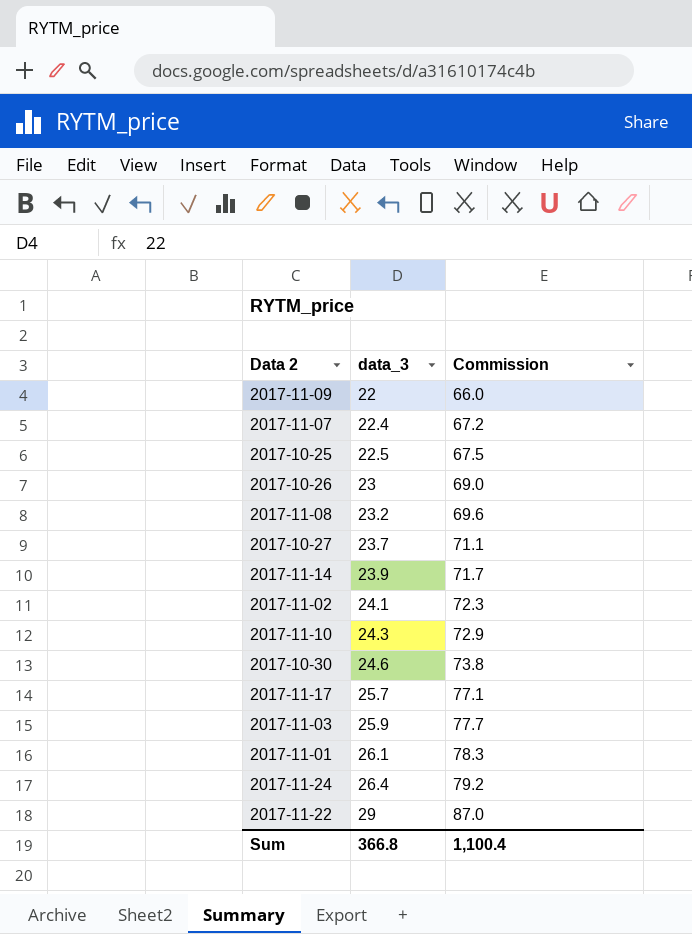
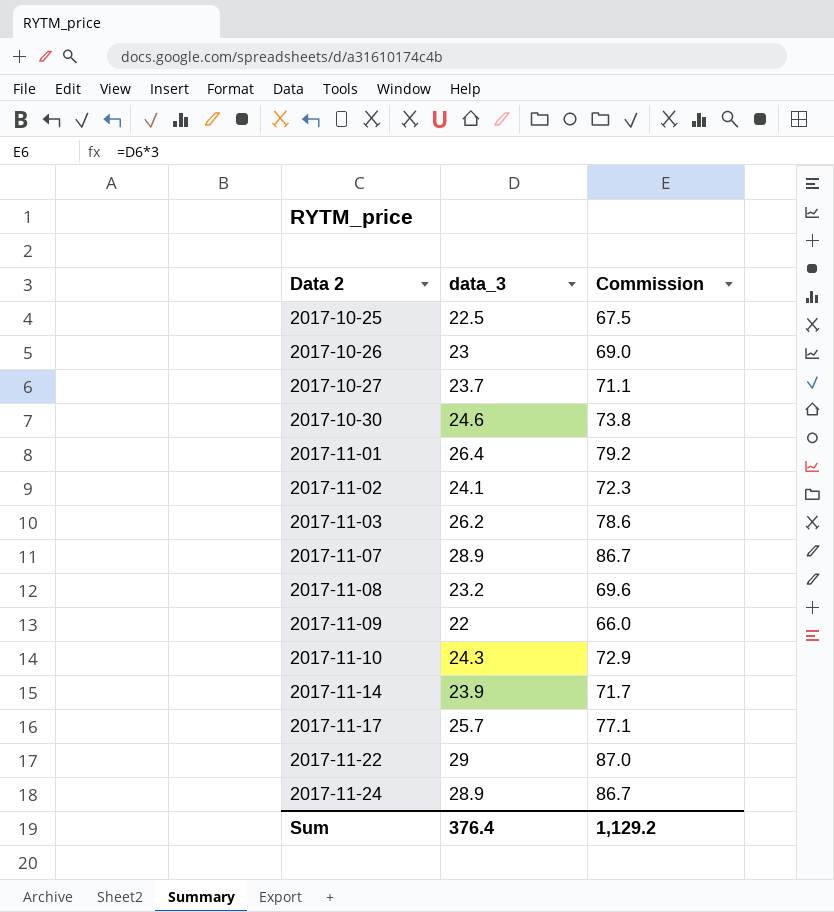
row order: data_3 ascending -> Data 2 ascending
2017-11-01 | data_3: 26.1 -> 26.4
2017-11-01 | Commission: 78.3 -> 79.2
2017-11-03 | data_3: 25.9 -> 26.2
2017-11-03 | Commission: 77.7 -> 78.6
2017-11-07 | data_3: 22.4 -> 28.9
2017-11-07 | Commission: 67.2 -> 86.7
2017-11-24 | data_3: 26.4 -> 28.9
2017-11-24 | Commission: 79.2 -> 86.7
Sum | data_3: 366.8 -> 376.4
Sum | Commission: 1,100.4 -> 1,129.2

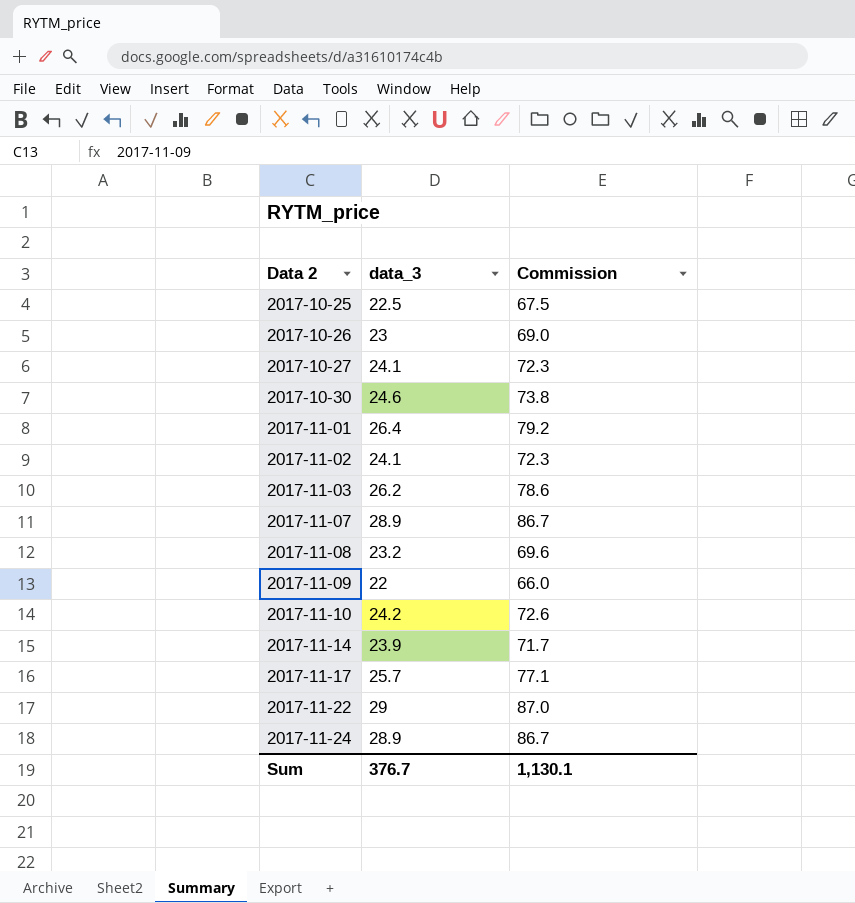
2017-10-27 | data_3: 23.7 -> 24.1
2017-10-27 | Commission: 71.1 -> 72.3
2017-11-10 | data_3: 24.3 -> 24.2
2017-11-10 | Commission: 72.9 -> 72.6
Sum | data_3: 376.4 -> 376.7
Sum | Commission: 1,129.2 -> 1,130.1

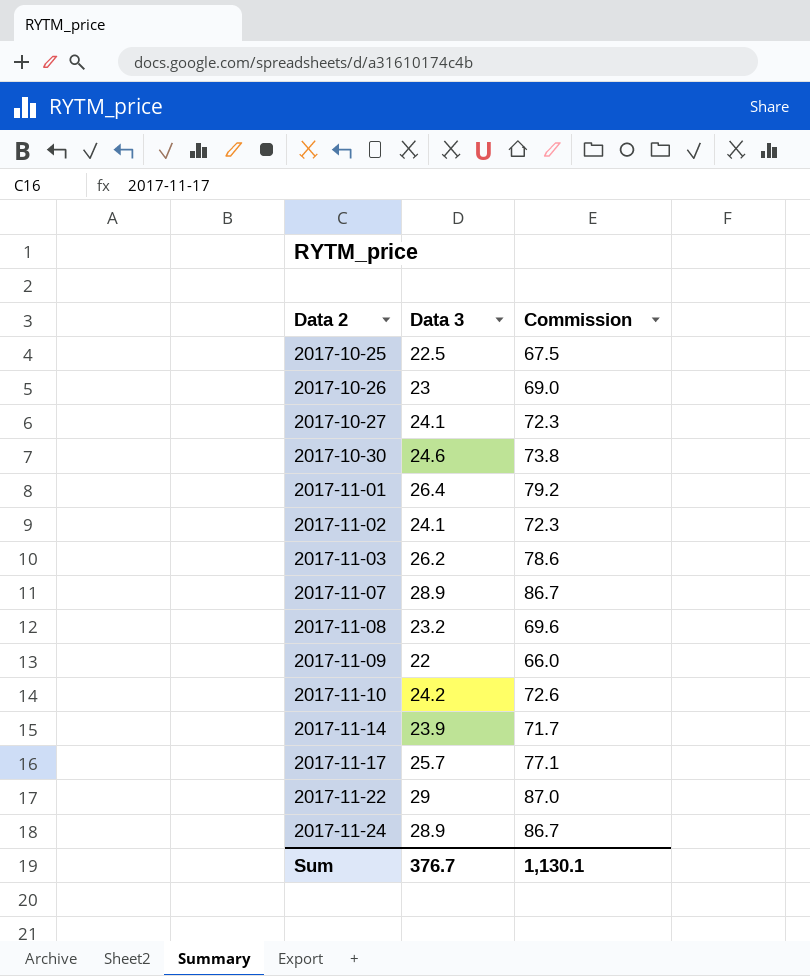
column name: data_3 -> Data 3

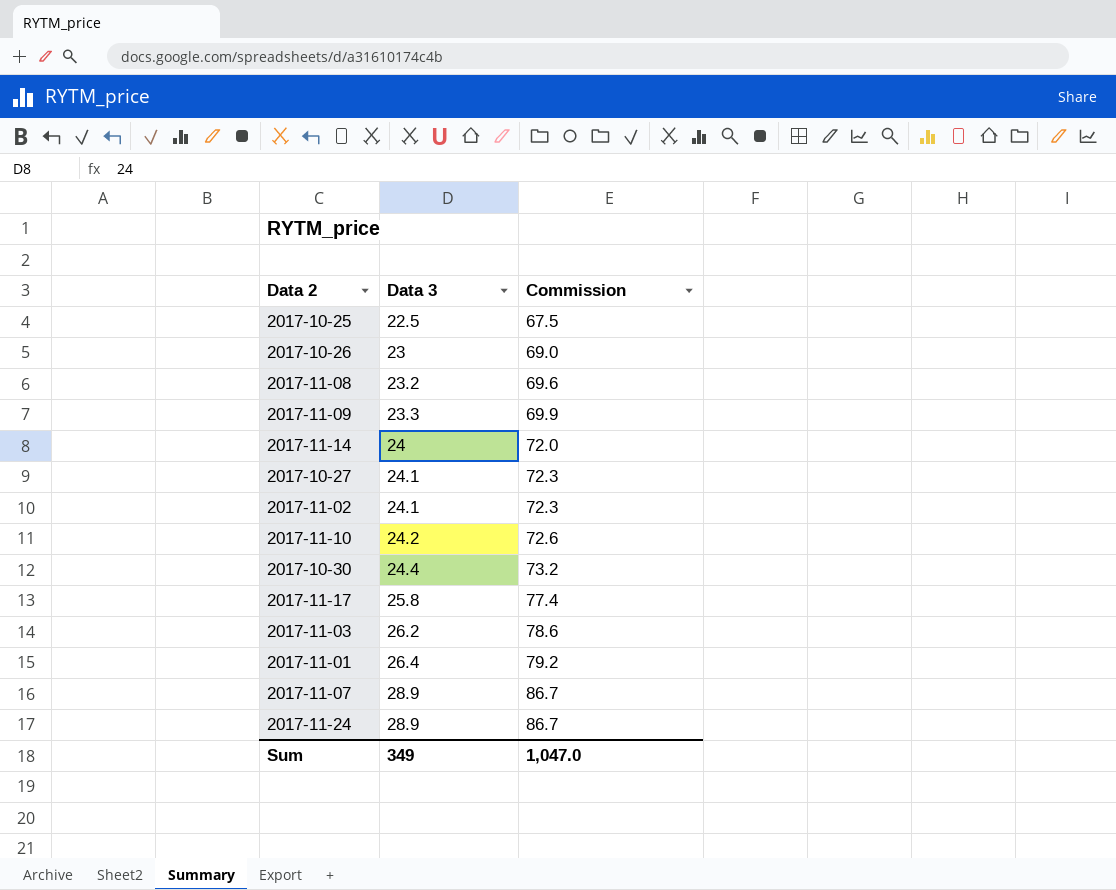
row order: Data 2 ascending -> Data 3 ascending
row 2017-11-22: 29 | 87.0 -> none
2017-11-09 | Data 3: 22 -> 23.3
2017-11-09 | Commission: 66.0 -> 69.9
2017-11-14 | Data 3: 23.9 -> 24
2017-11-14 | Commission: 71.7 -> 72.0
2017-10-30 | Data 3: 24.6 -> 24.4
2017-10-30 | Commission: 73.8 -> 73.2
2017-11-17 | Data 3: 25.7 -> 25.8
2017-11-17 | Commission: 77.1 -> 77.4
Sum | Data 3: 376.7 -> 349
Sum | Commission: 1,130.1 -> 1,047.0

